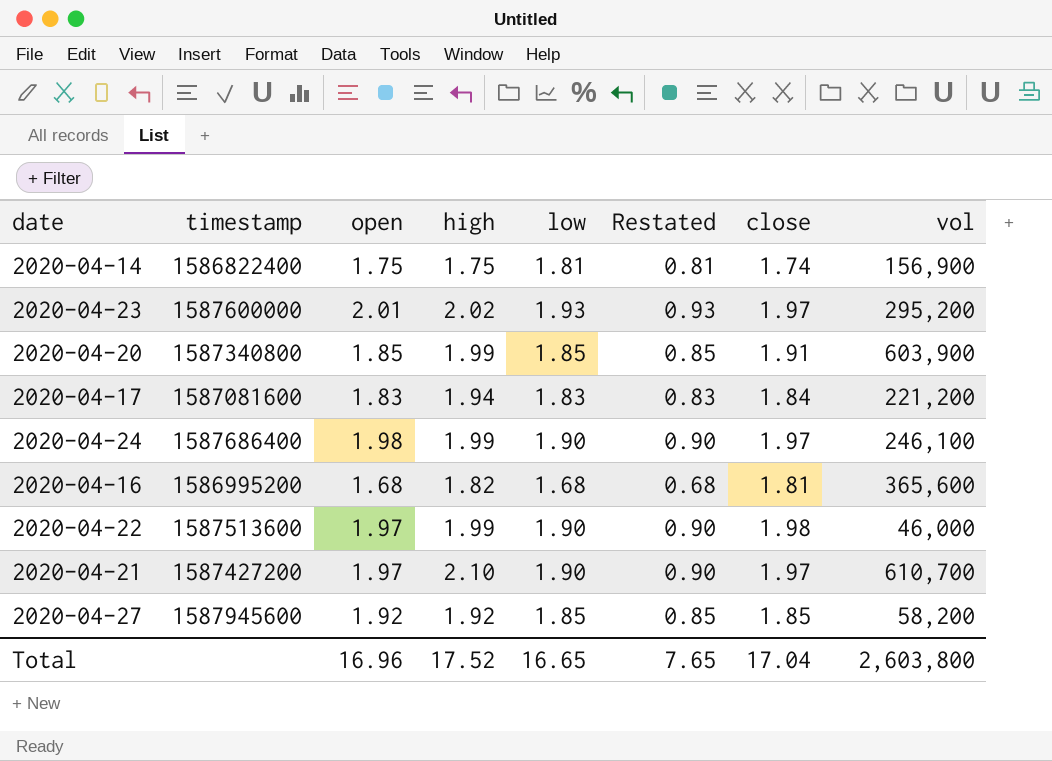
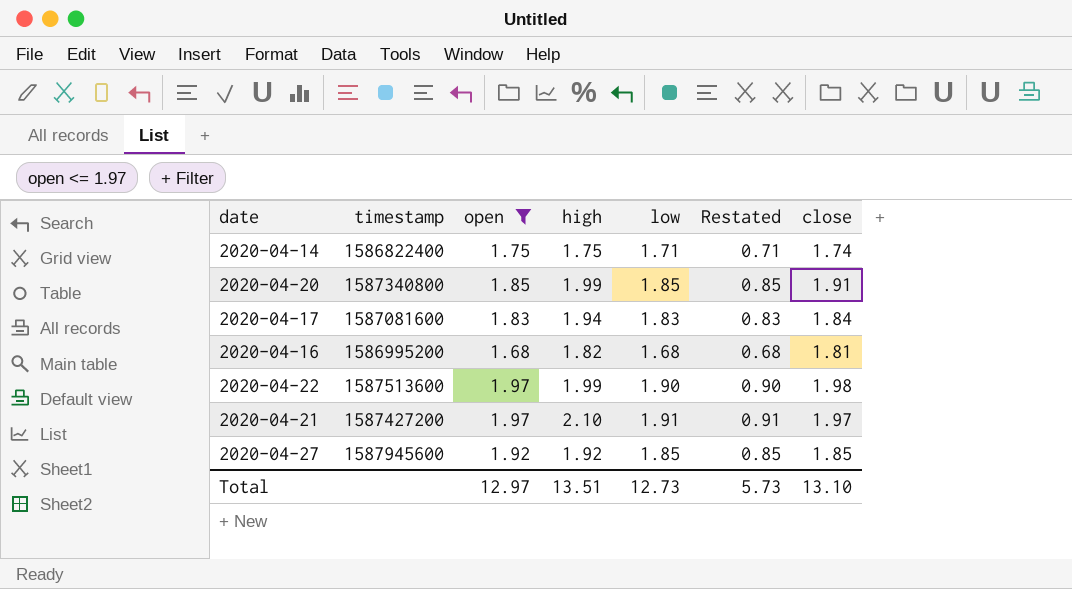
filter: none -> open <= 1.97
column vol | position: 8 -> none
2020-04-14 | low: 1.81 -> 1.71
2020-04-14 | Restated: 0.81 -> 0.71
2020-04-21 | low: 1.90 -> 1.91
2020-04-21 | Restated: 0.90 -> 0.91
Total | open: 16.96 -> 12.97
Total | high: 17.52 -> 13.51
Total | low: 16.65 -> 12.73
Total | Restated: 7.65 -> 5.73
Total | close: 17.04 -> 13.10

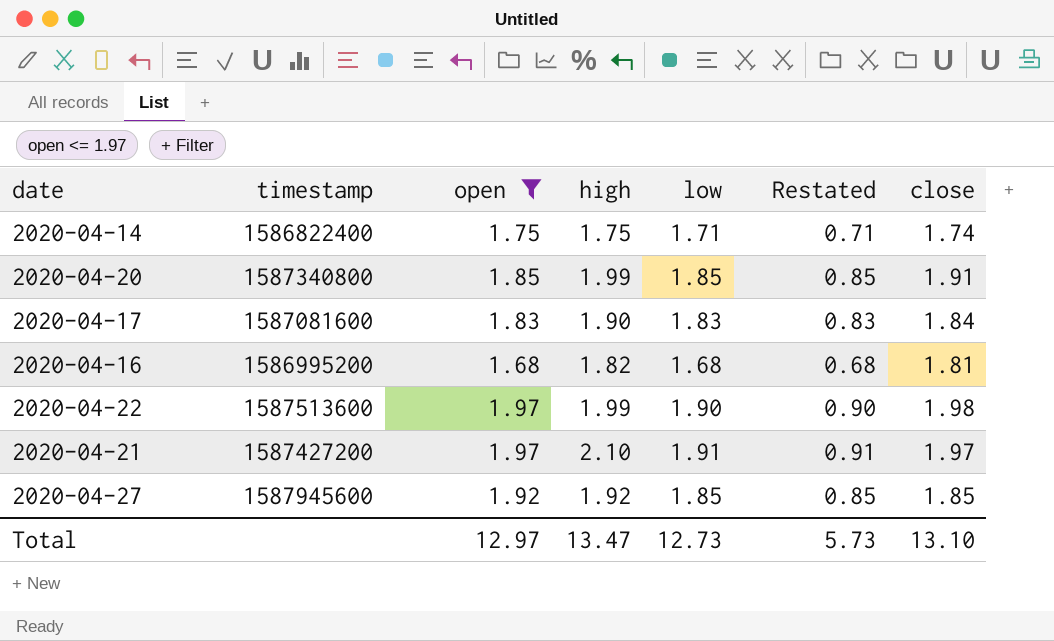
2020-04-17 | high: 1.94 -> 1.90
Total | high: 13.51 -> 13.47

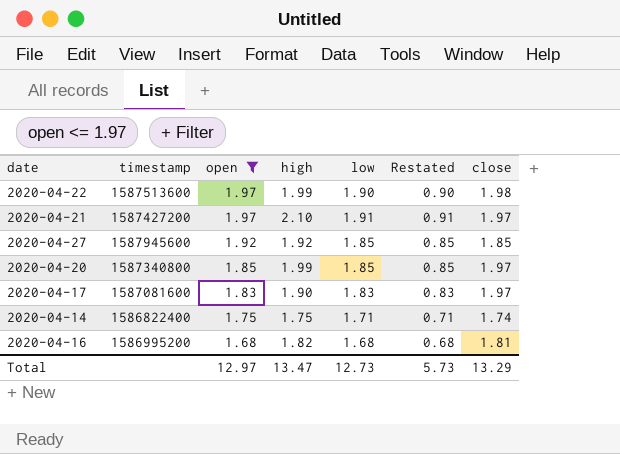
row order: none -> open descending
2020-04-20 | close: 1.91 -> 1.97
2020-04-17 | close: 1.84 -> 1.97
Total | close: 13.10 -> 13.29

